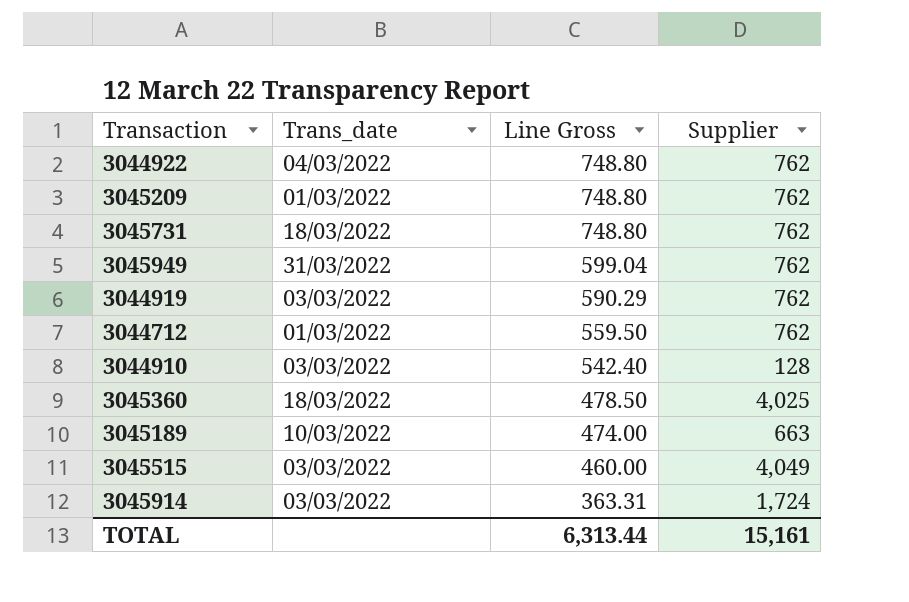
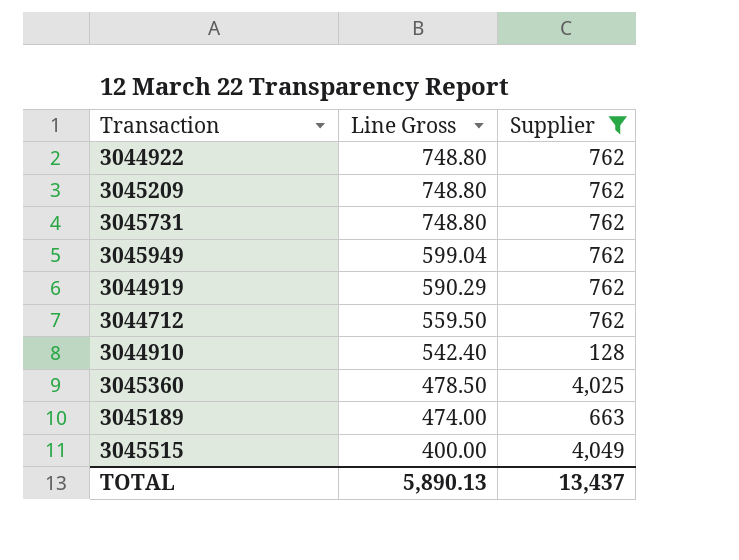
filter: none -> Supplier != 1,724
column Trans_date | position: 2 -> none
3045515 | Line Gross: 460.00 -> 400.00
TOTAL | Line Gross: 6,313.44 -> 5,890.13
TOTAL | Supplier: 15,161 -> 13,437

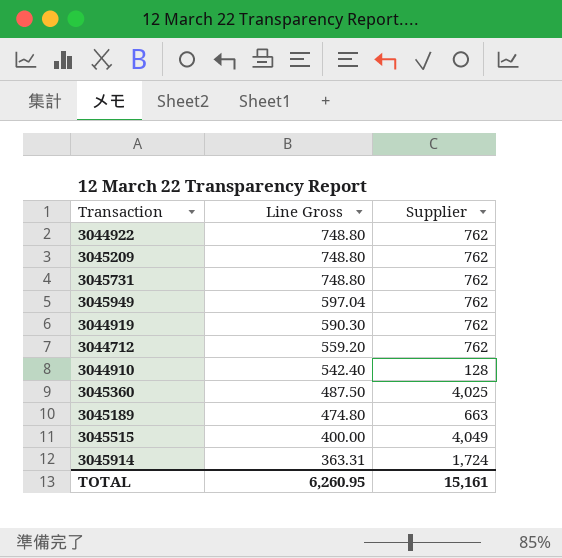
filter: Supplier != 1,724 -> none
3045949 | Line Gross: 599.04 -> 597.04
3044919 | Line Gross: 590.29 -> 590.30
3044712 | Line Gross: 559.50 -> 559.20
3045360 | Line Gross: 478.50 -> 487.50
3045189 | Line Gross: 474.00 -> 474.80
TOTAL | Line Gross: 5,890.13 -> 6,260.95
TOTAL | Supplier: 13,437 -> 15,161

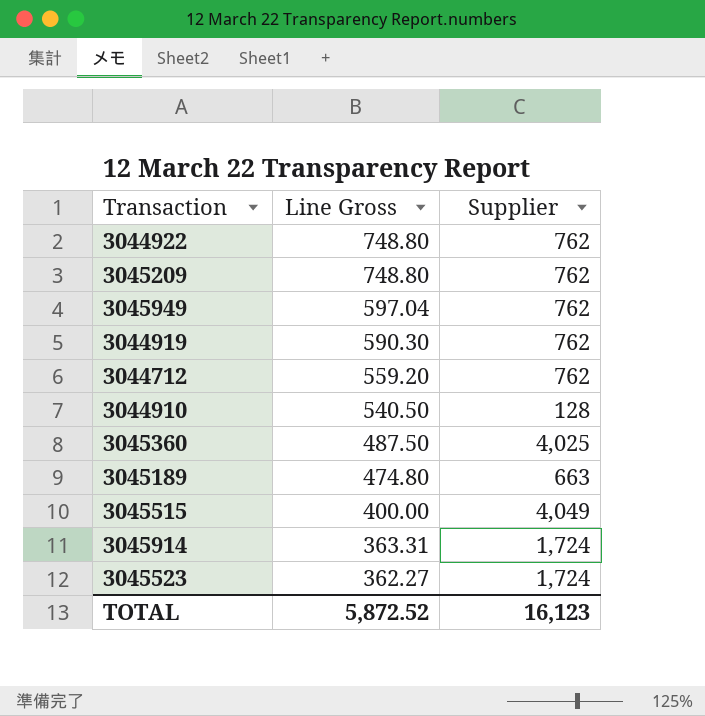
row 3045731: 748.80 | 762 -> none
3044910 | Line Gross: 542.40 -> 540.50
row 3045523: none -> 362.27 | 1,724
TOTAL | Line Gross: 6,260.95 -> 5,872.52
TOTAL | Supplier: 15,161 -> 16,123

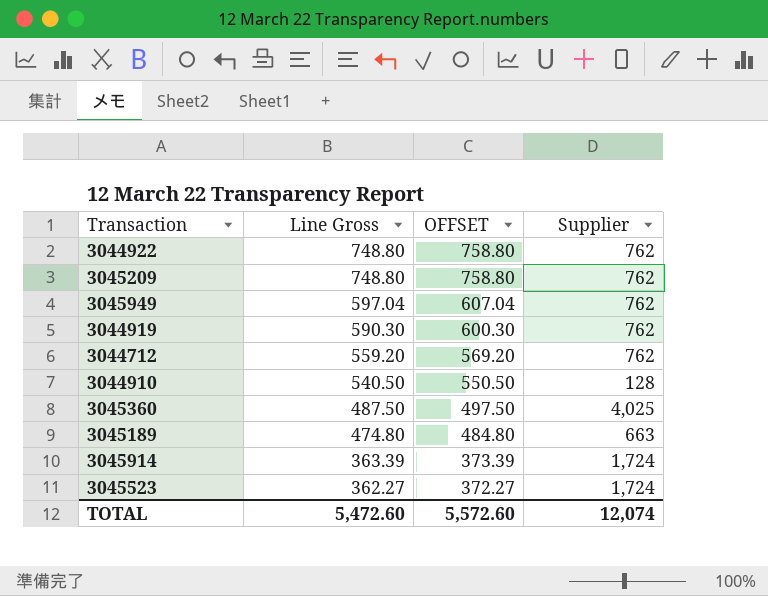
column OFFSET | formula: none -> [Line Gross] + 10
row 3045515: 400.00 | 4,049 -> none
3045914 | Line Gross: 363.31 -> 363.39
TOTAL | Line Gross: 5,872.52 -> 5,472.60
TOTAL | Supplier: 16,123 -> 12,074

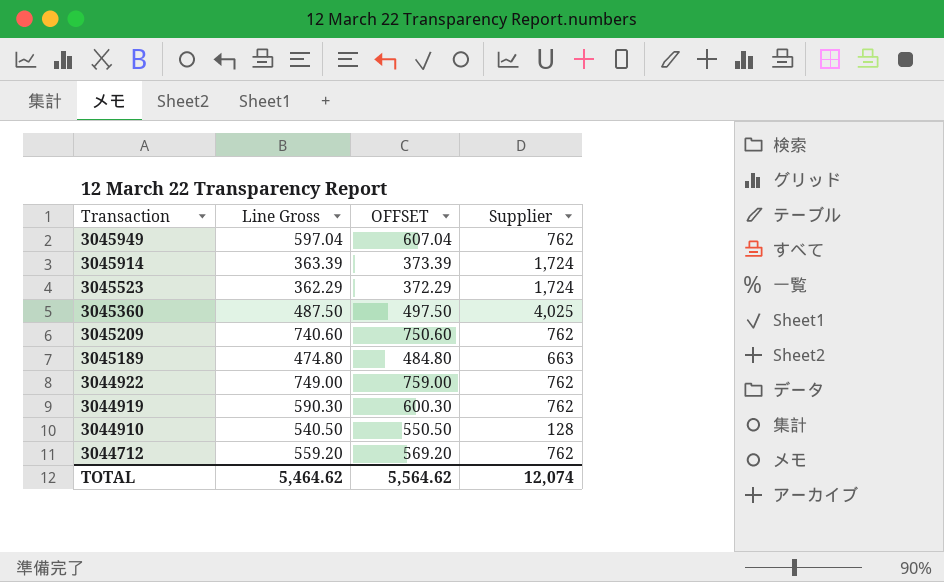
row order: Line Gross descending -> Transaction descending
3045523 | Line Gross: 362.27 -> 362.29
3045523 | OFFSET: 372.27 -> 372.29
3045209 | Line Gross: 748.80 -> 740.60
3045209 | OFFSET: 758.80 -> 750.60
3044922 | Line Gross: 748.80 -> 749.00
3044922 | OFFSET: 758.80 -> 759.00
TOTAL | Line Gross: 5,472.60 -> 5,464.62
TOTAL | OFFSET: 5,572.60 -> 5,564.62

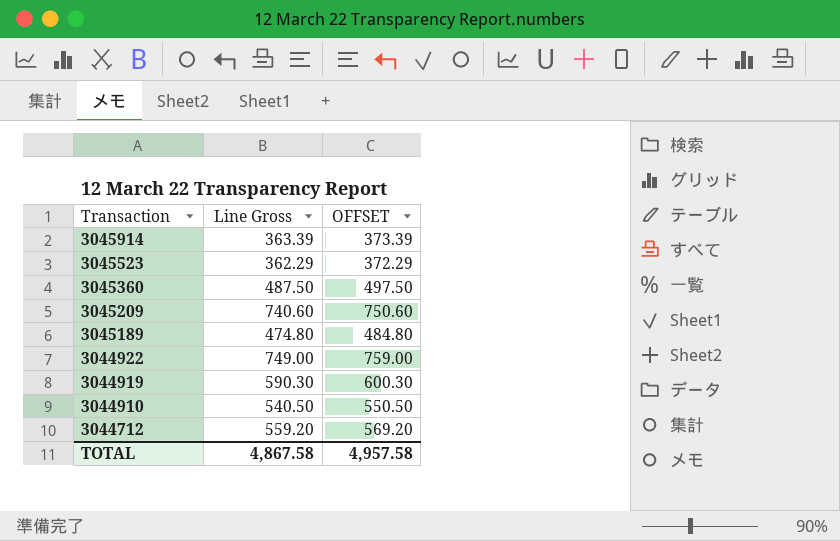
column Supplier | position: 4 -> none
row 3045949: 597.04 | 607.04 | 762 -> none
TOTAL | Line Gross: 5,464.62 -> 4,867.58
TOTAL | OFFSET: 5,564.62 -> 4,957.58

